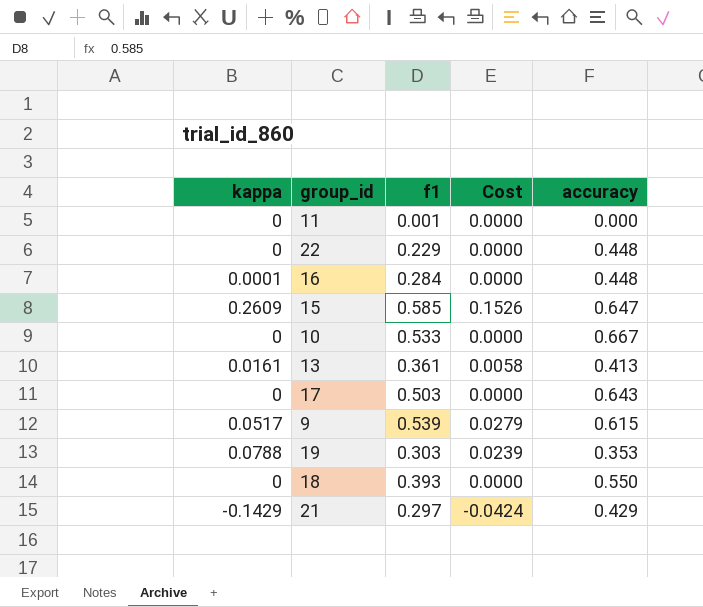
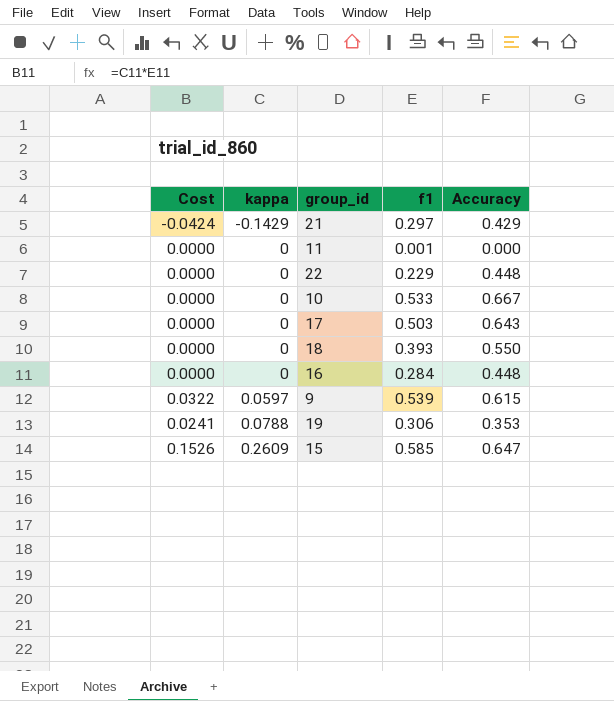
row order: none -> kappa ascending
column Cost | position: 4 -> 1
column name: accuracy -> Accuracy
row 13: 0.0161 | 0.361 | 0.0058 | 0.413 -> none
16 | kappa: 0.0001 -> 0
9 | Cost: 0.0279 -> 0.0322
9 | kappa: 0.0517 -> 0.0597
19 | Cost: 0.0239 -> 0.0241
19 | f1: 0.303 -> 0.306

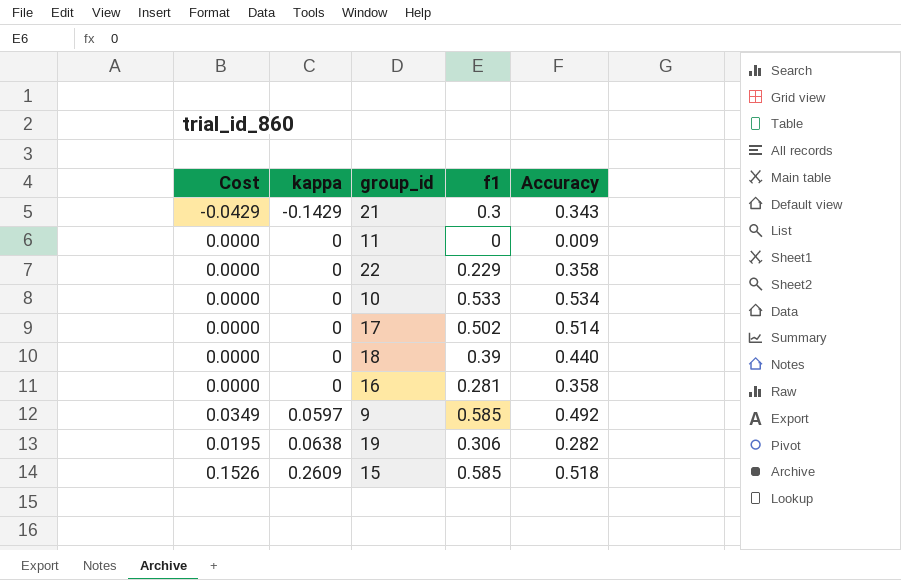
21 | Cost: -0.0424 -> -0.0429
21 | f1: 0.297 -> 0.3
21 | Accuracy: 0.429 -> 0.343
11 | f1: 0.001 -> 0
11 | Accuracy: 0.000 -> 0.009
22 | Accuracy: 0.448 -> 0.358
10 | Accuracy: 0.667 -> 0.534
17 | f1: 0.503 -> 0.502
17 | Accuracy: 0.643 -> 0.514
18 | f1: 0.393 -> 0.39
18 | Accuracy: 0.550 -> 0.440
16 | f1: 0.284 -> 0.281
16 | Accuracy: 0.448 -> 0.358
9 | Cost: 0.0322 -> 0.0349
9 | f1: 0.539 -> 0.585
9 | Accuracy: 0.615 -> 0.492
19 | Cost: 0.0241 -> 0.0195
19 | kappa: 0.0788 -> 0.0638
19 | Accuracy: 0.353 -> 0.282
15 | Accuracy: 0.647 -> 0.518

